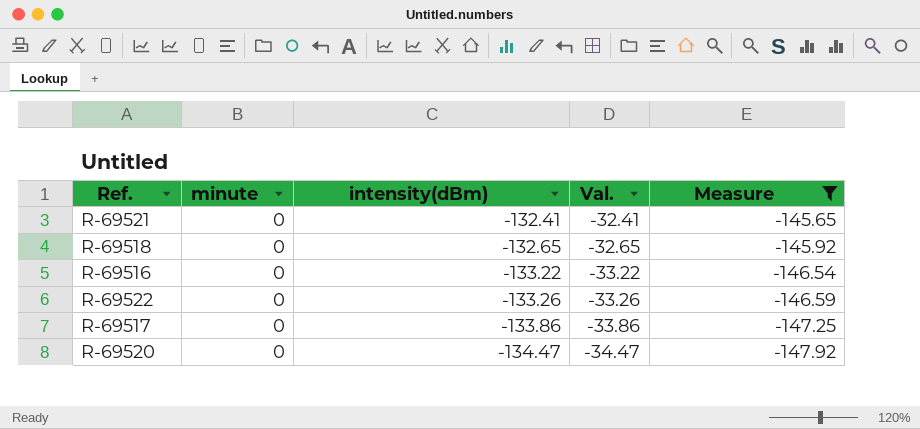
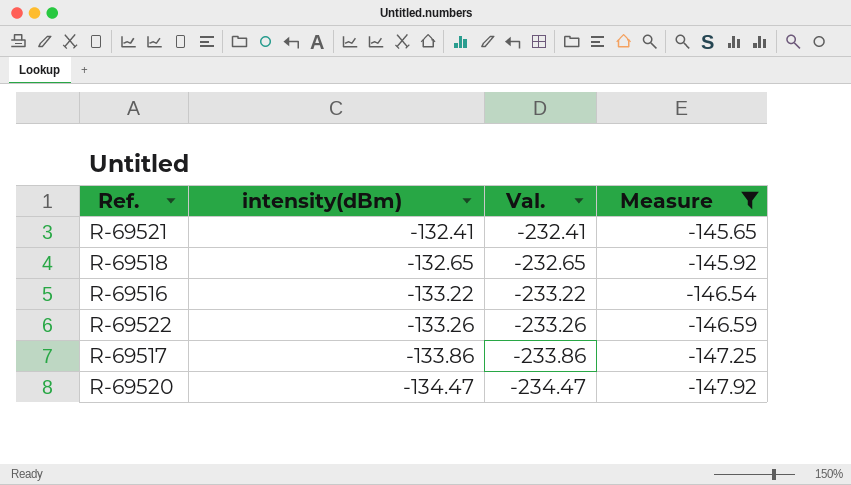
column minute | position: 2 -> none
column Val. | formula: [intensity(dBm)] + 100 -> [intensity(dBm)] - 100

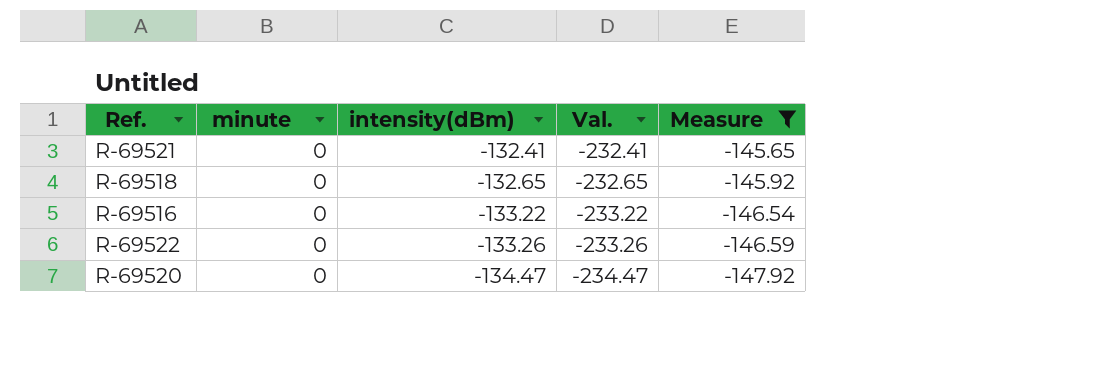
column minute | position: none -> 2
row R-69517: -133.86 | -233.86 | -147.25 -> none

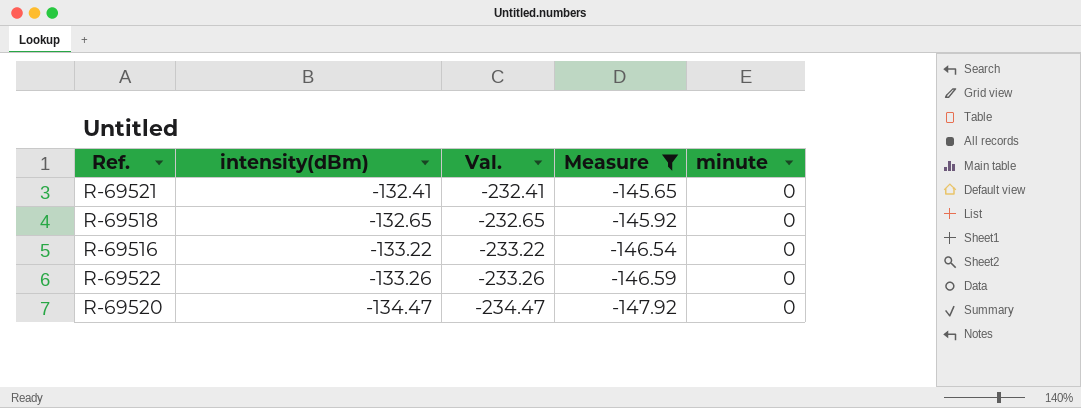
column minute | position: 2 -> 5

